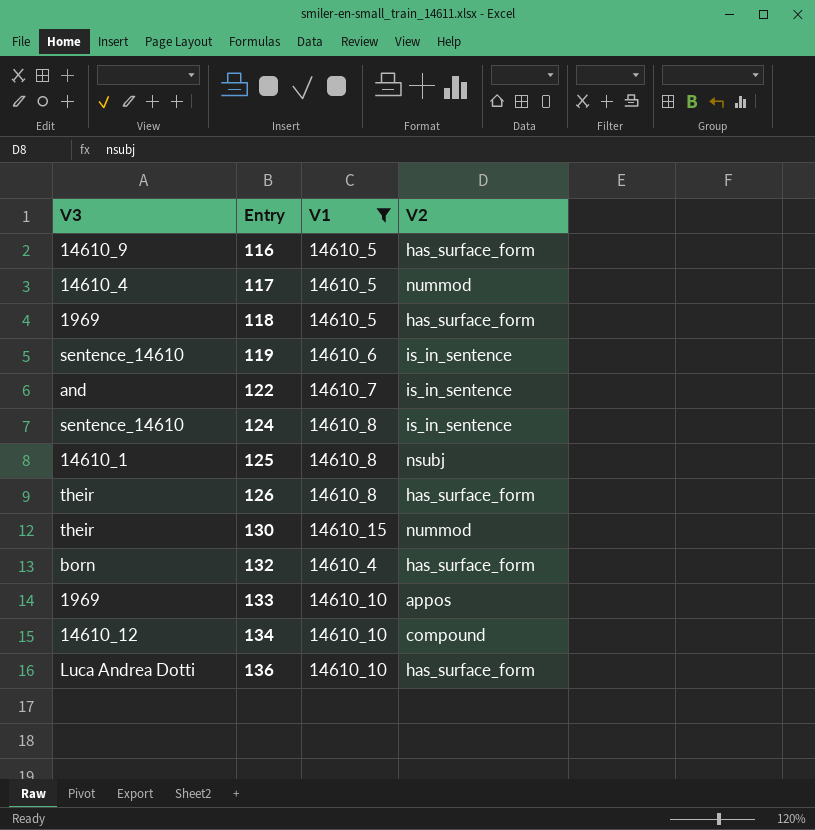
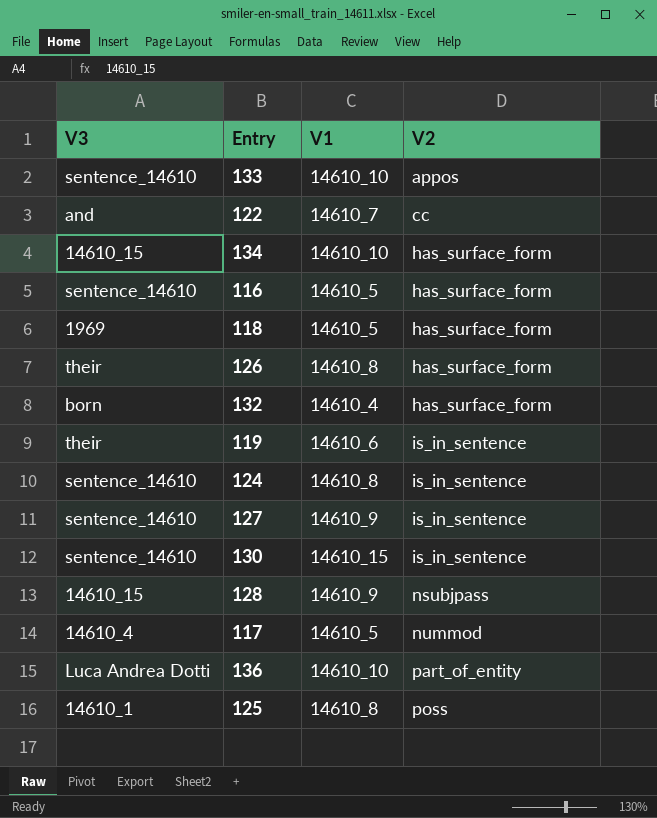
filter: V1 != 14610_9 -> none
row order: Entry ascending -> V2 ascending
133 | V3: 1969 -> sentence_14610
122 | V2: is_in_sentence -> cc
134 | V3: 14610_12 -> 14610_15
134 | V2: compound -> has_surface_form
116 | V3: 14610_9 -> sentence_14610
119 | V3: sentence_14610 -> their
130 | V3: their -> sentence_14610
130 | V2: nummod -> is_in_sentence
136 | V2: has_surface_form -> part_of_entity
125 | V2: nsubj -> poss

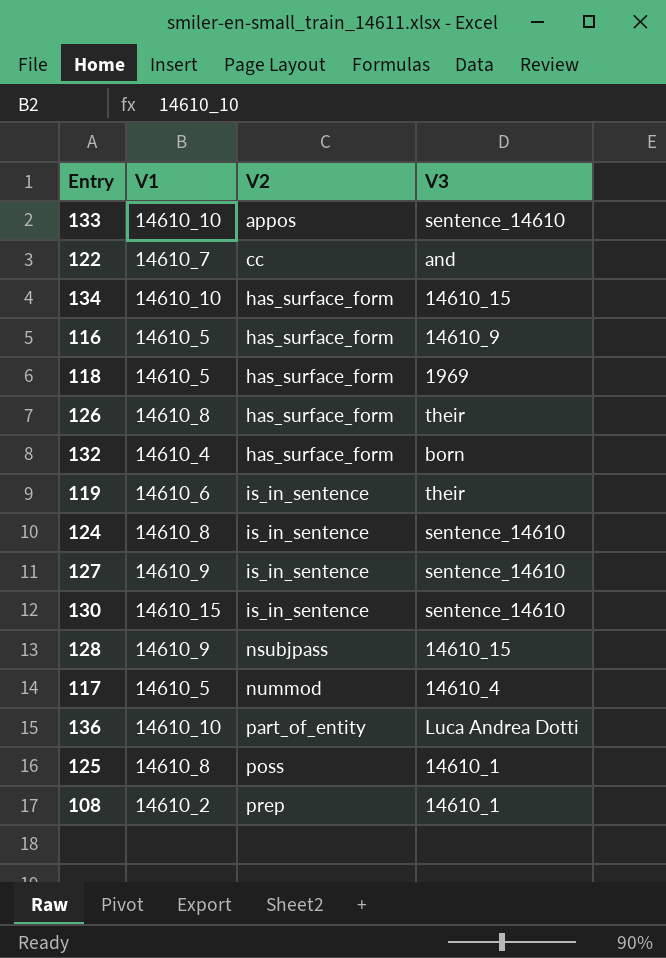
column V3 | position: 1 -> 4
116 | V3: sentence_14610 -> 14610_9
row 108: none -> 14610_2 | prep | 14610_1

